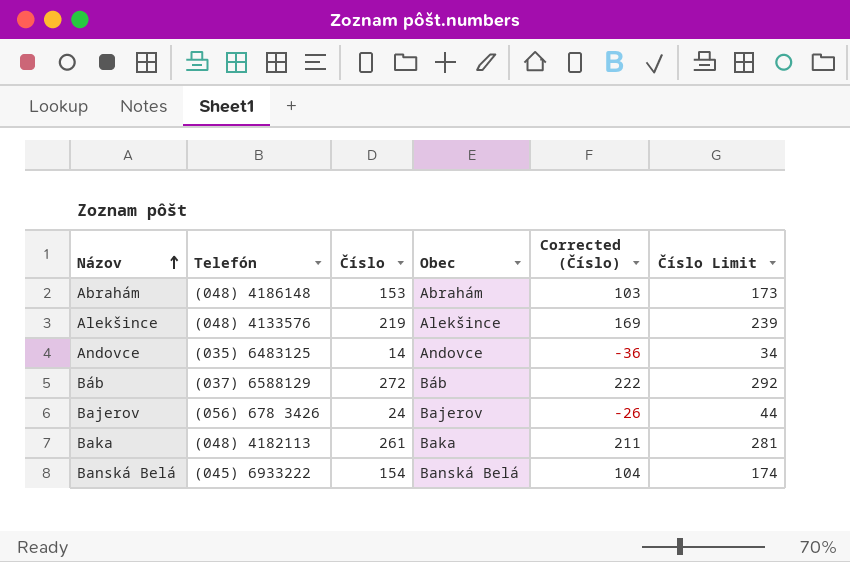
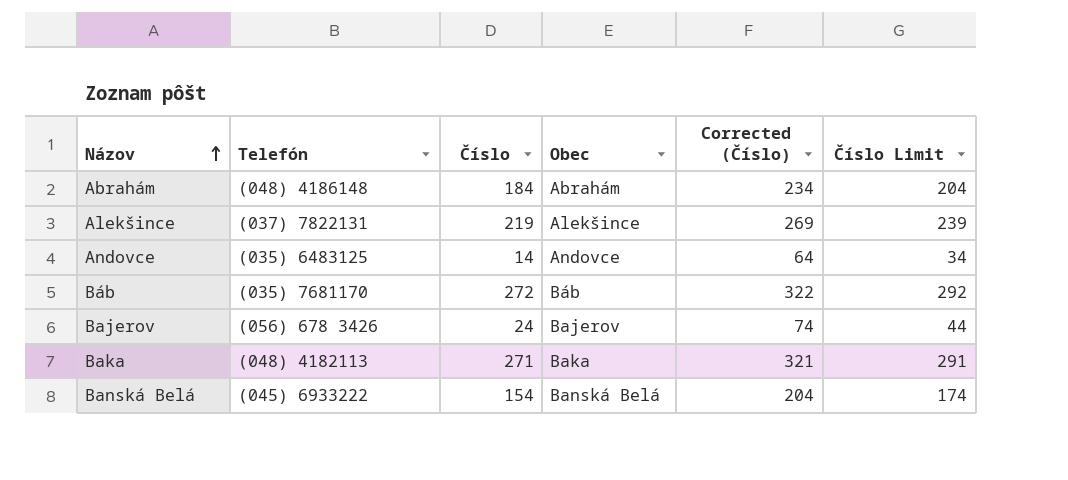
column Corrected (Číslo) | formula: [Číslo] - 50 -> [Číslo] + 50
Abrahám | Číslo: 153 -> 184
Abrahám | Číslo Limit: 173 -> 204
Alekšince | Telefón: (048) 4133576 -> (037) 7822131
Báb | Telefón: (037) 6588129 -> (035) 7681170
Baka | Číslo: 261 -> 271
Baka | Číslo Limit: 281 -> 291

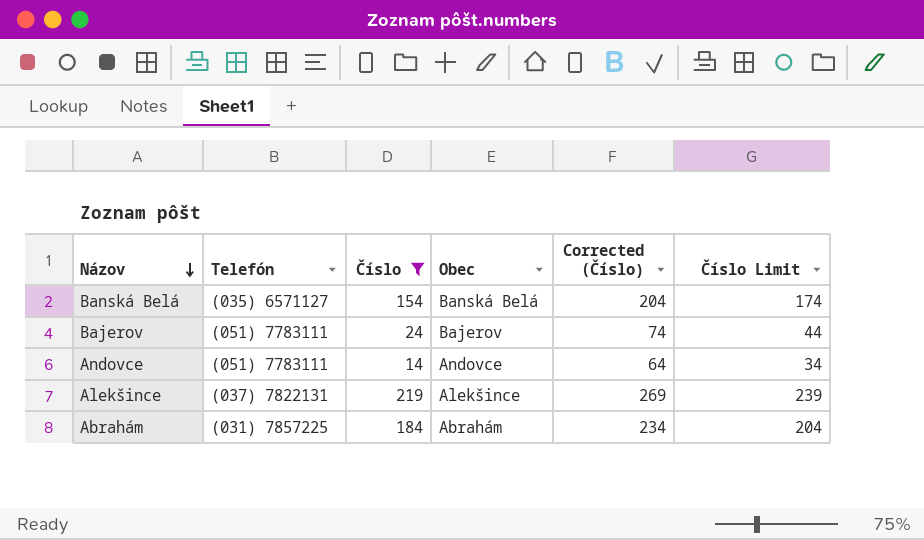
filter: none -> Číslo <= 219
row order: Názov ascending -> Názov descending
Banská Belá | Telefón: (045) 6933222 -> (035) 6571127
Bajerov | Telefón: (056) 678 3426 -> (051) 7783111
Andovce | Telefón: (035) 6483125 -> (051) 7783111
Abrahám | Telefón: (048) 4186148 -> (031) 7857225

